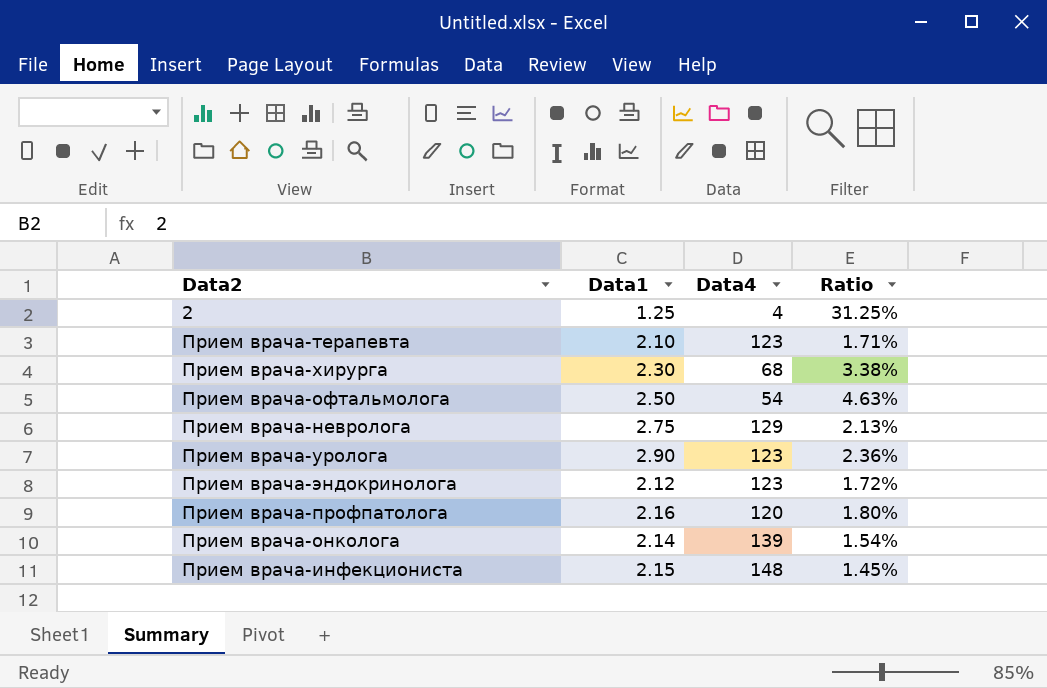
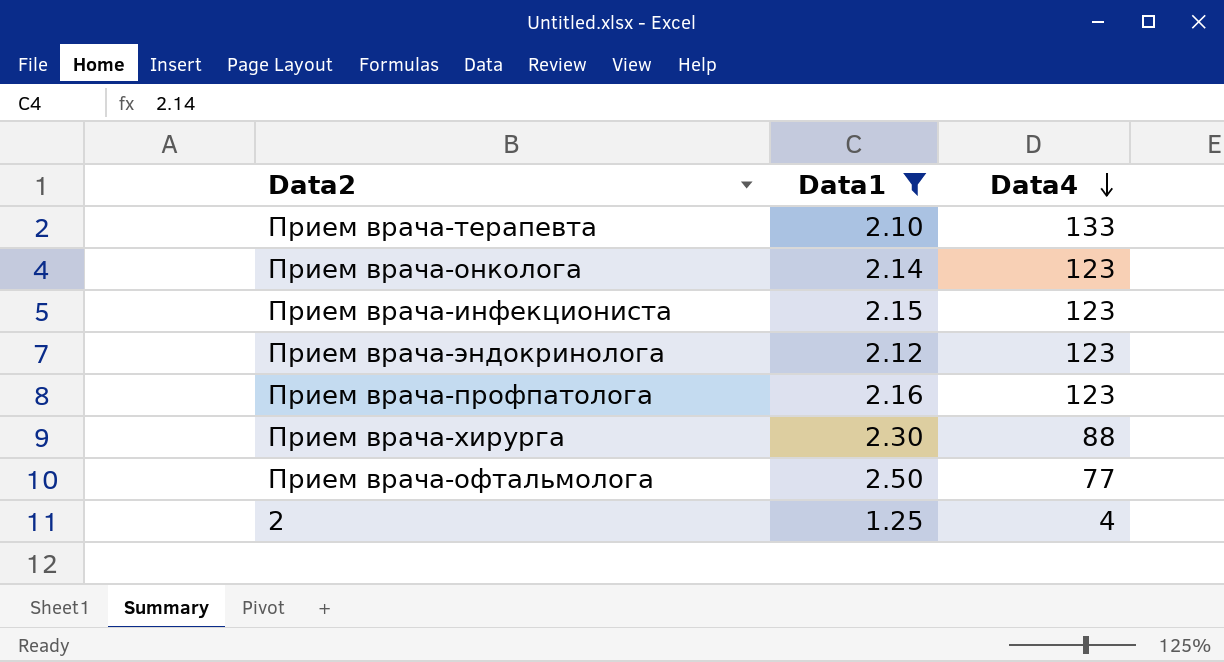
filter: none -> Data1 <= 2.50
row order: none -> Data4 descending
column Ratio | formula: [Data1] / [Data4] -> none
Прием врача-терапевта | Data4: 123 -> 133
Прием врача-онколога | Data4: 139 -> 123
Прием врача-инфекциониста | Data4: 148 -> 123
Прием врача-профпатолога | Data4: 120 -> 123
Прием врача-хирурга | Data4: 68 -> 88
Прием врача-офтальмолога | Data4: 54 -> 77

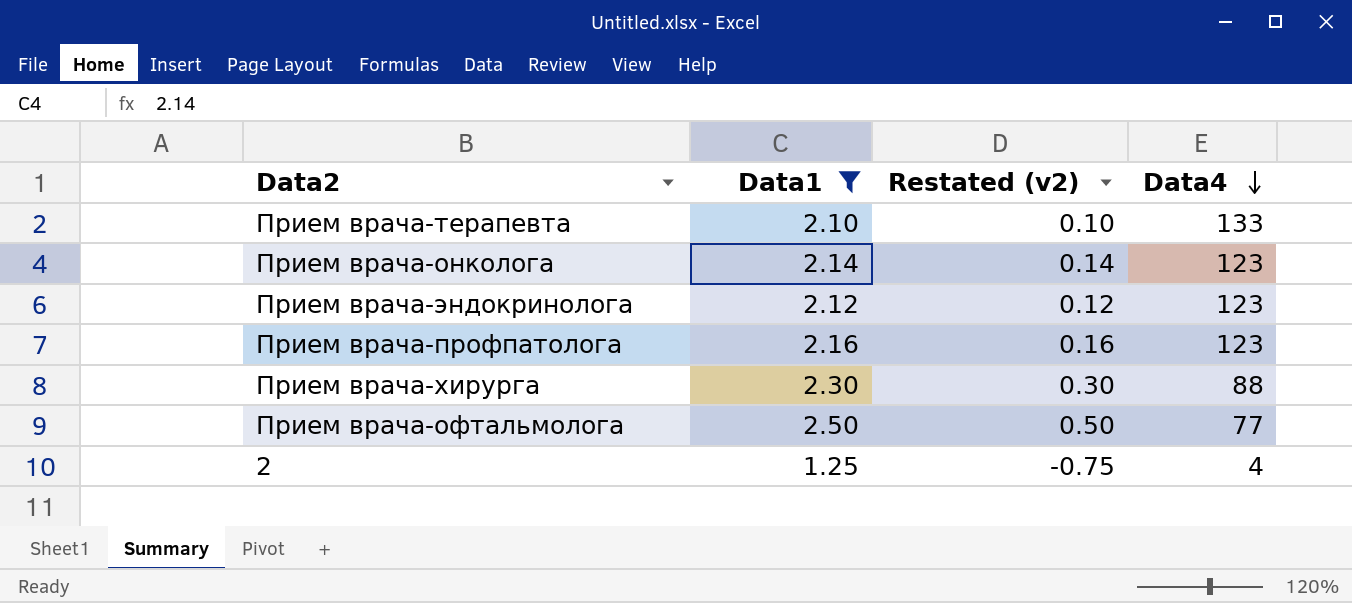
column Restated (v2) | formula: none -> [Data1] - 2
row Прием врача-инфекциониста: 2.15 | 123 -> none

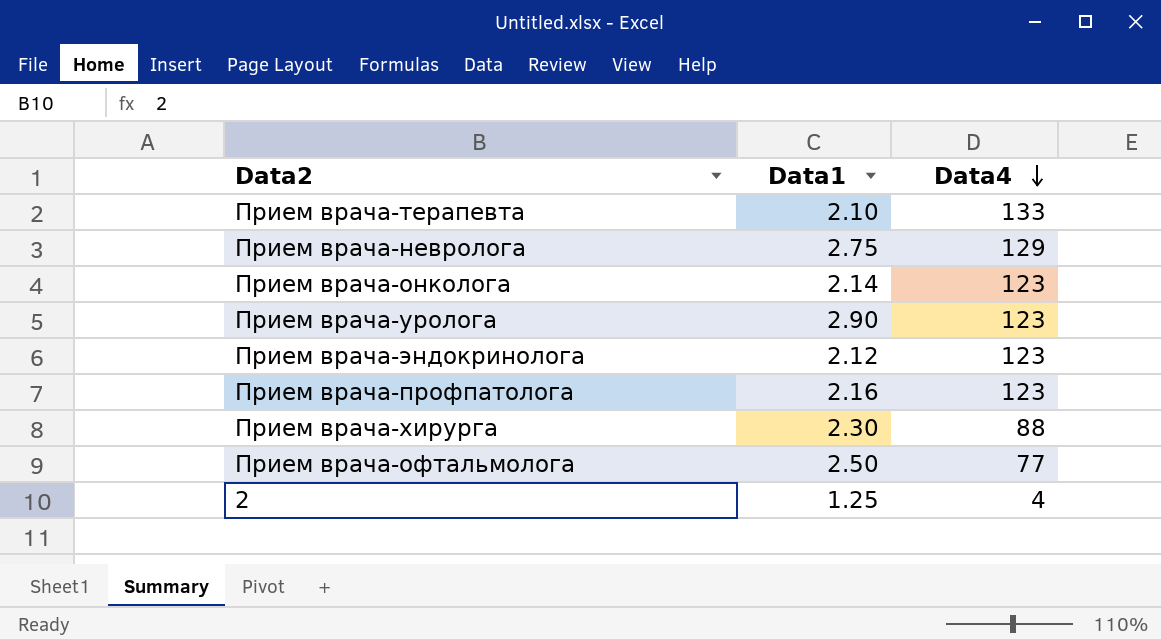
filter: Data1 <= 2.50 -> none
column Restated (v2) | formula: [Data1] - 2 -> none

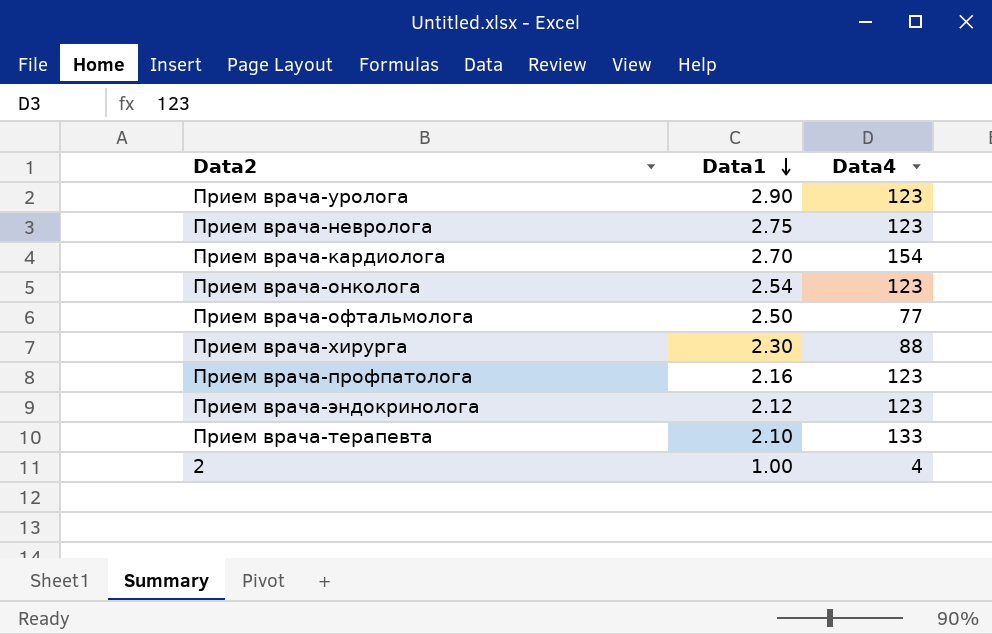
row order: Data4 descending -> Data1 descending
Прием врача-невролога | Data4: 129 -> 123
row Прием врача-кардиолога: none -> 2.70 | 154
Прием врача-онколога | Data1: 2.14 -> 2.54
2 | Data1: 1.25 -> 1.00

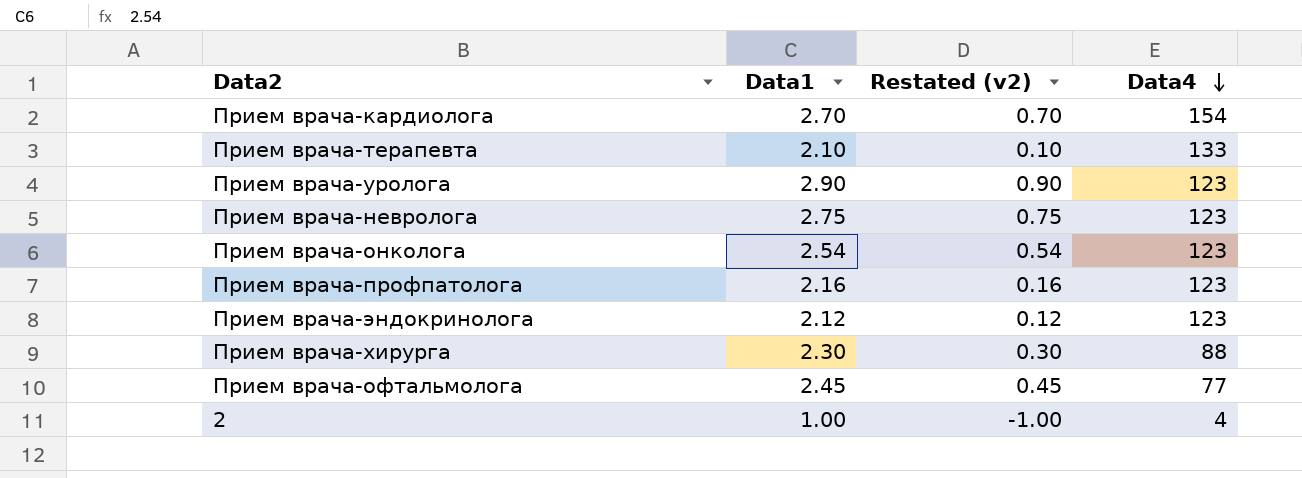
row order: Data1 descending -> Data4 descending
column Restated (v2) | formula: none -> [Data1] - 2
Прием врача-офтальмолога | Data1: 2.50 -> 2.45

